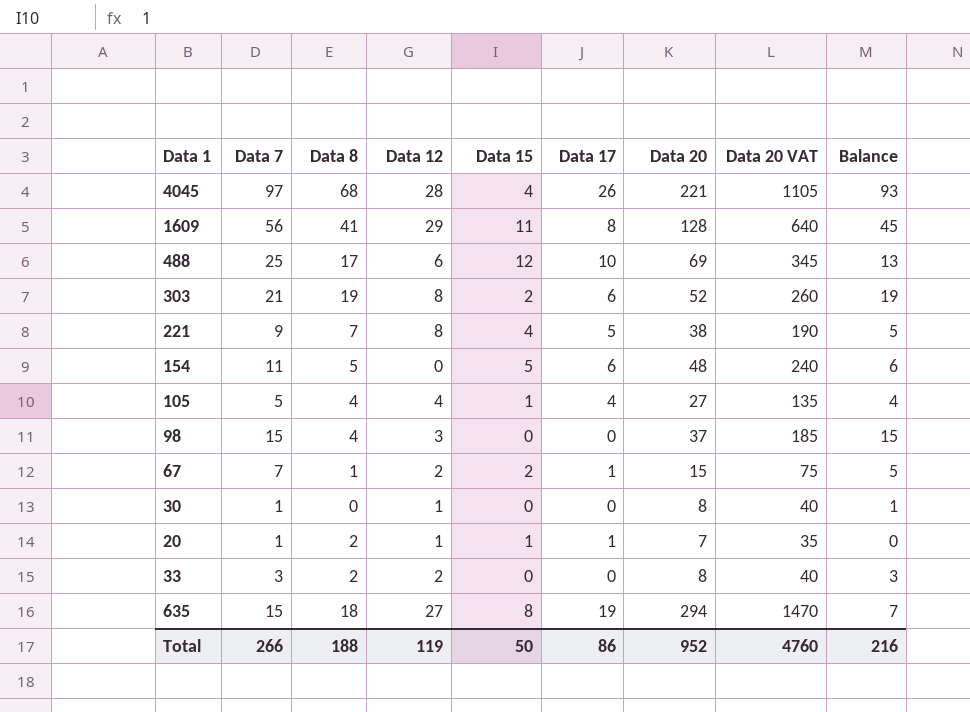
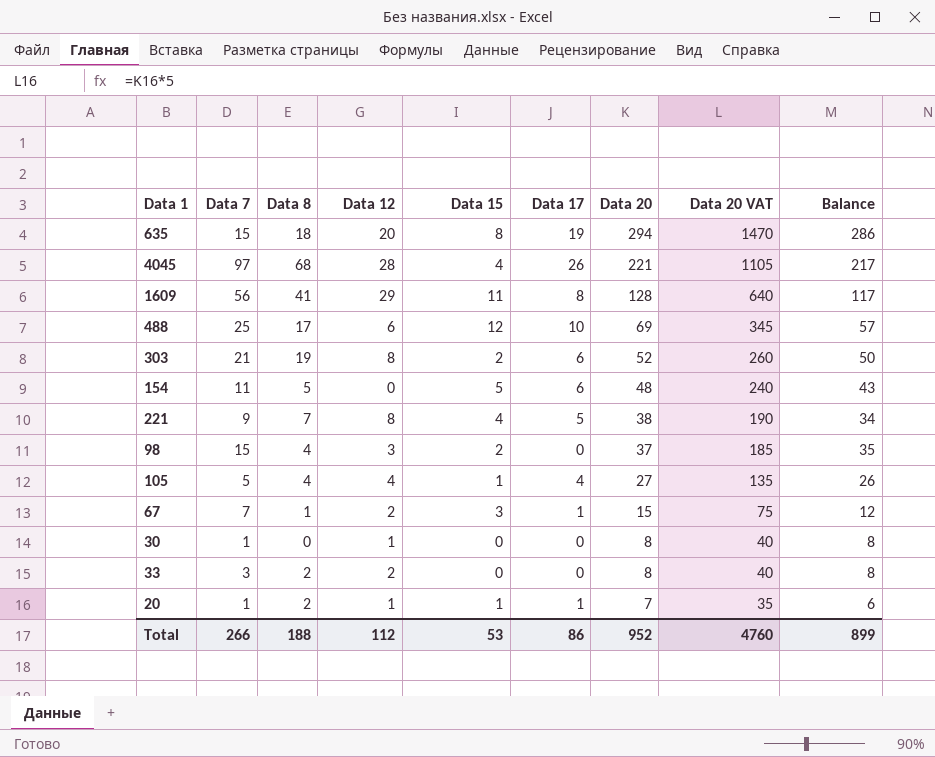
row order: none -> Data 20 descending
column Balance | formula: [Data 7] - [Data 15] -> [Data 20] - [Data 15]
635 | Data 12: 27 -> 20
98 | Data 15: 0 -> 2
67 | Data 15: 2 -> 3
Total | Data 12: 119 -> 112
Total | Data 15: 50 -> 53
Total | Balance: 216 -> 899

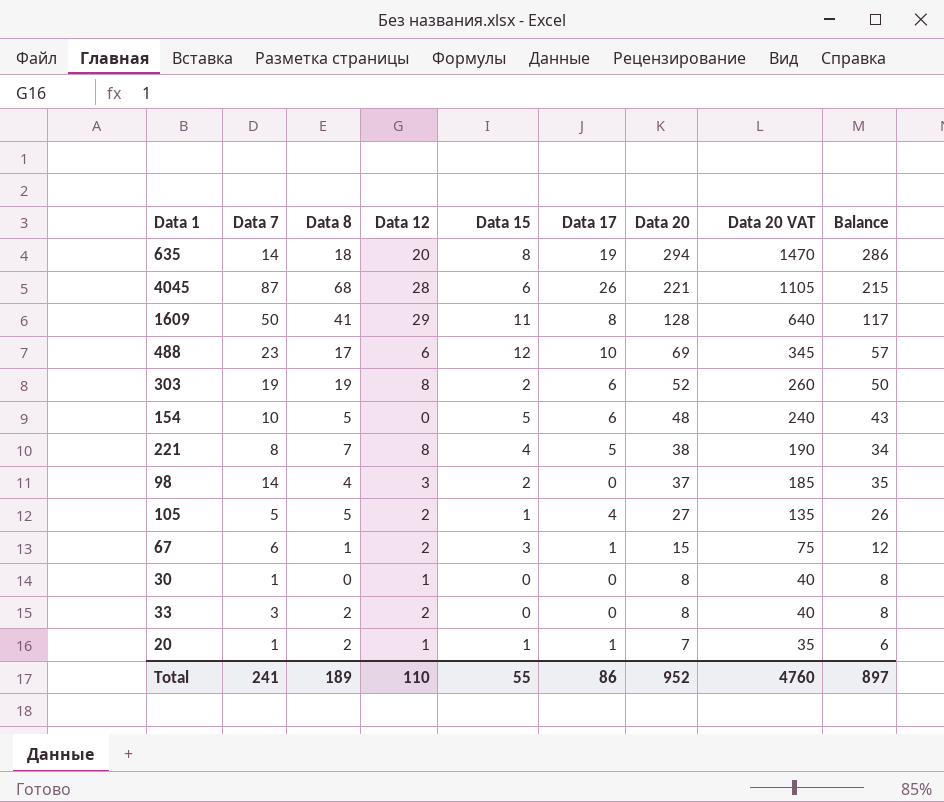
635 | Data 7: 15 -> 14
4045 | Data 7: 97 -> 87
4045 | Data 15: 4 -> 6
4045 | Balance: 217 -> 215
1609 | Data 7: 56 -> 50
488 | Data 7: 25 -> 23
303 | Data 7: 21 -> 19
154 | Data 7: 11 -> 10
221 | Data 7: 9 -> 8
98 | Data 7: 15 -> 14
105 | Data 8: 4 -> 5
105 | Data 12: 4 -> 2
67 | Data 7: 7 -> 6
Total | Data 7: 266 -> 241
Total | Data 8: 188 -> 189
Total | Data 12: 112 -> 110
Total | Data 15: 53 -> 55
Total | Balance: 899 -> 897

